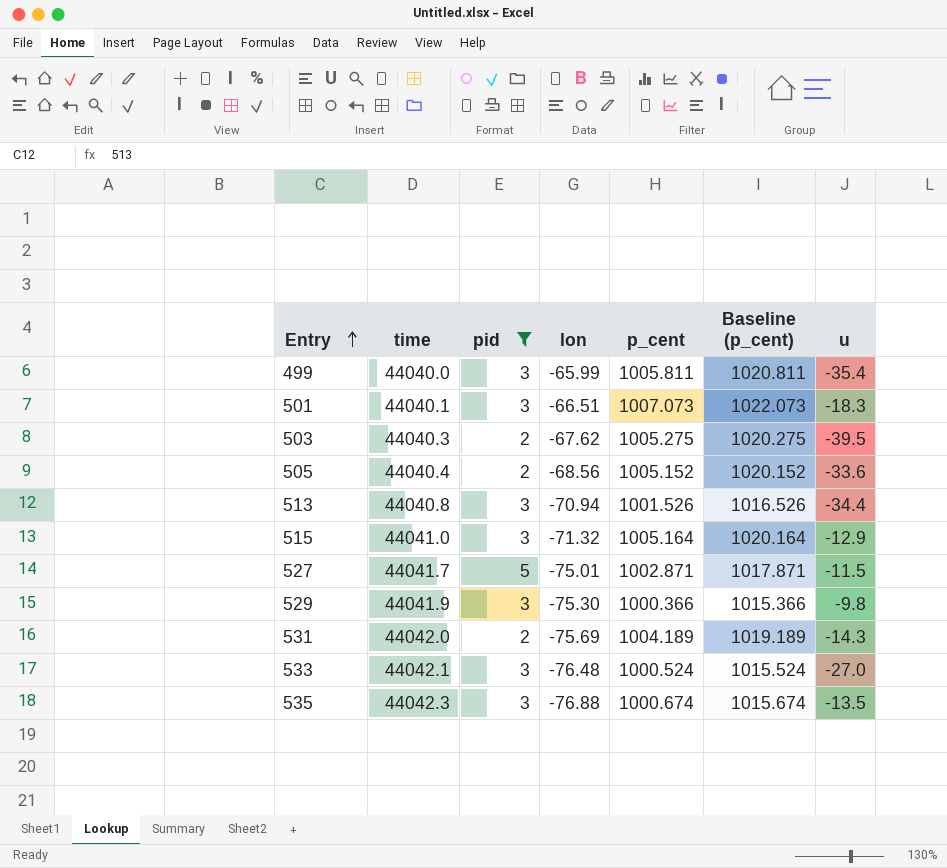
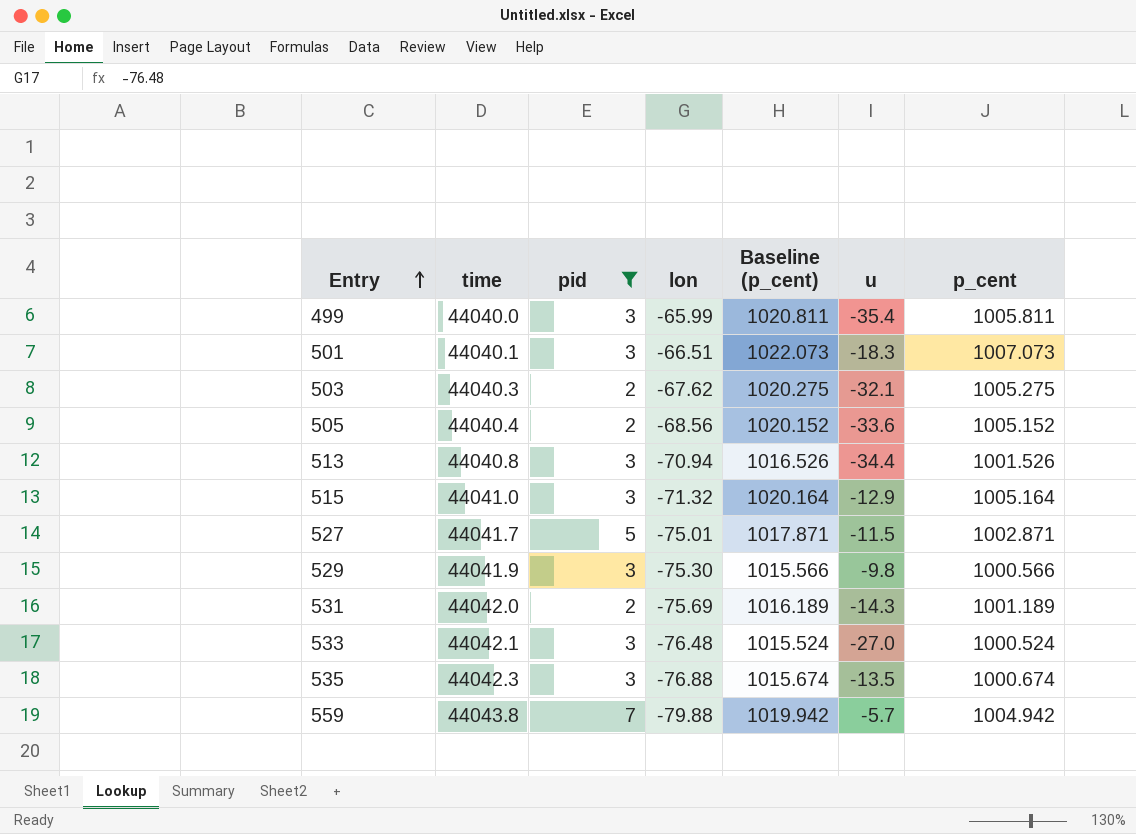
column p_cent | position: 5 -> 7
503 | u: -39.5 -> -32.1
529 | Baseline (p_cent): 1015.366 -> 1015.566
529 | p_cent: 1000.366 -> 1000.566
531 | Baseline (p_cent): 1019.189 -> 1016.189
531 | p_cent: 1004.189 -> 1001.189
row 559: none -> 44043.8 | 7 | -79.88 | 1019.942 | -5.7 | 1004.942

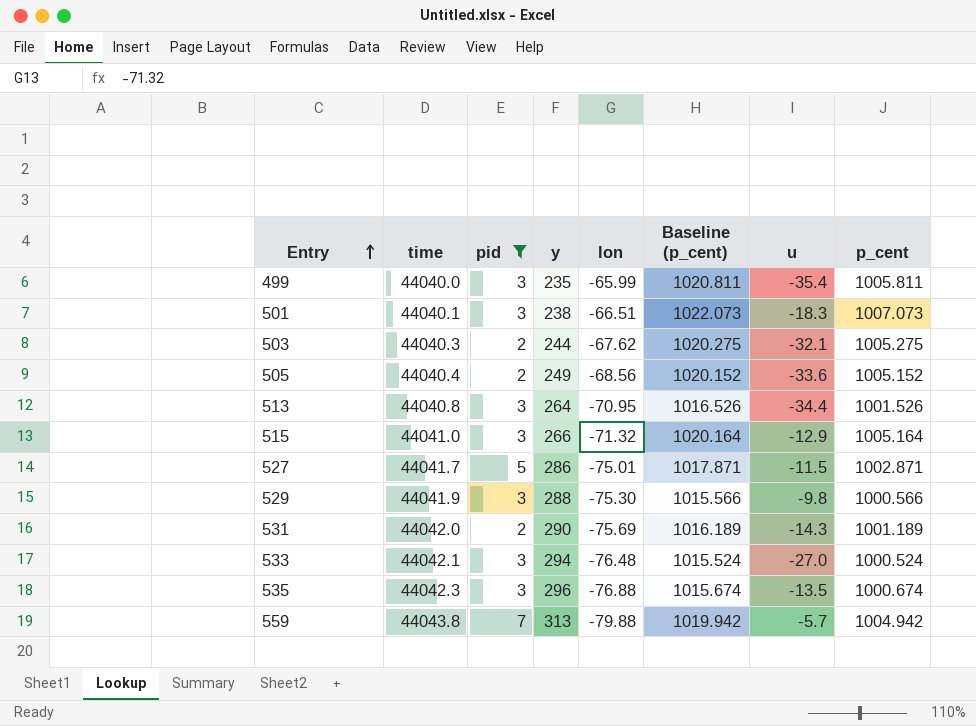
column y | position: none -> 4
513 | lon: -70.94 -> -70.95

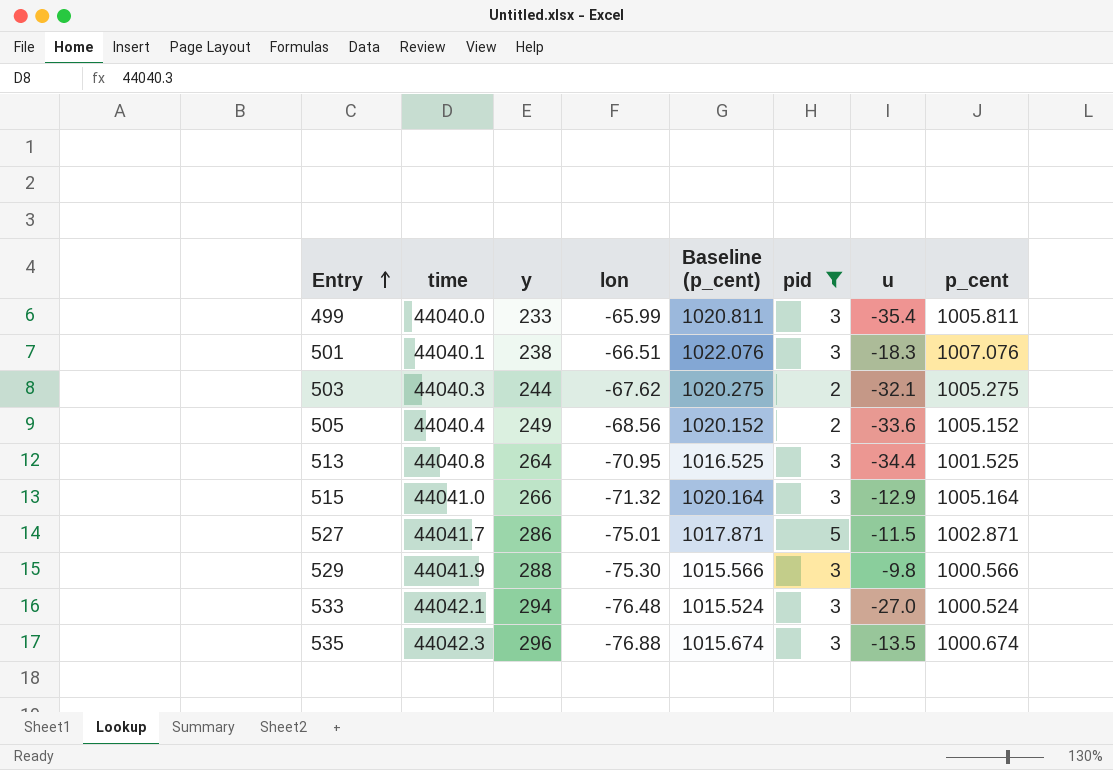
column pid | position: 3 -> 6
row 531: 44042.0 | 2 | 290 | -75.69 | 1016.189 | -14.3 | 1001.189 -> none
row 559: 44043.8 | 7 | 313 | -79.88 | 1019.942 | -5.7 | 1004.942 -> none
499 | y: 235 -> 233
501 | Baseline (p_cent): 1022.073 -> 1022.076
501 | p_cent: 1007.073 -> 1007.076
513 | Baseline (p_cent): 1016.526 -> 1016.525
513 | p_cent: 1001.526 -> 1001.525

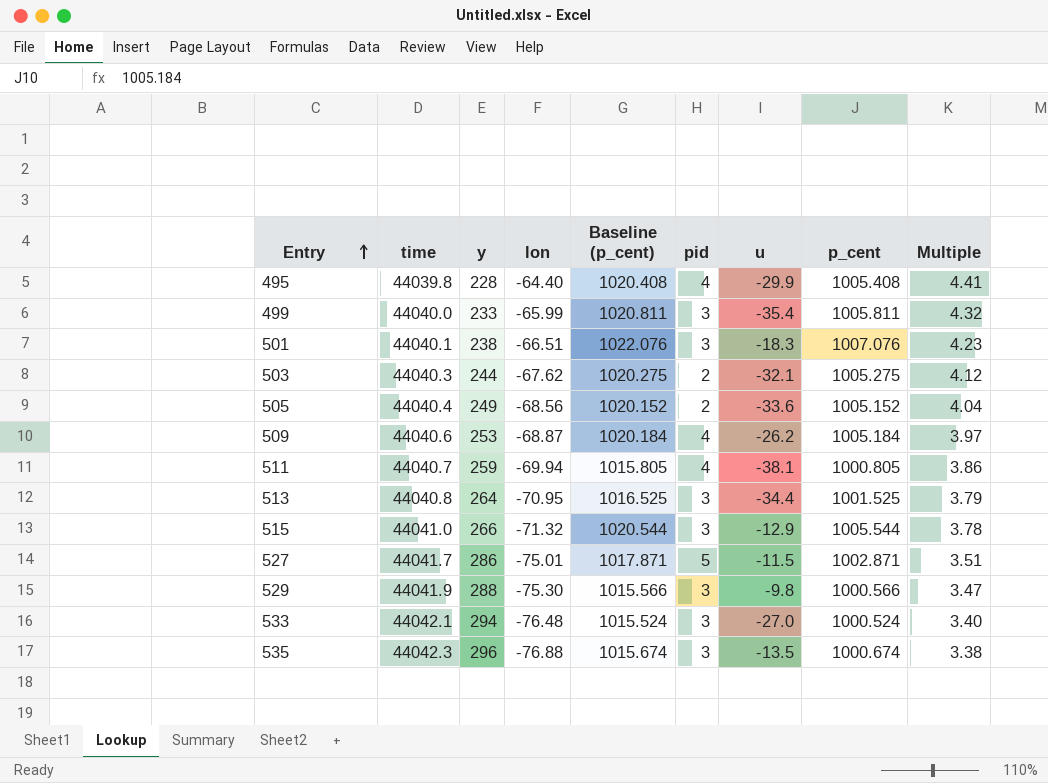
filter: pid != 4 -> none
column Multiple | formula: none -> [p_cent] / [y]
515 | Baseline (p_cent): 1020.164 -> 1020.544
515 | p_cent: 1005.164 -> 1005.544

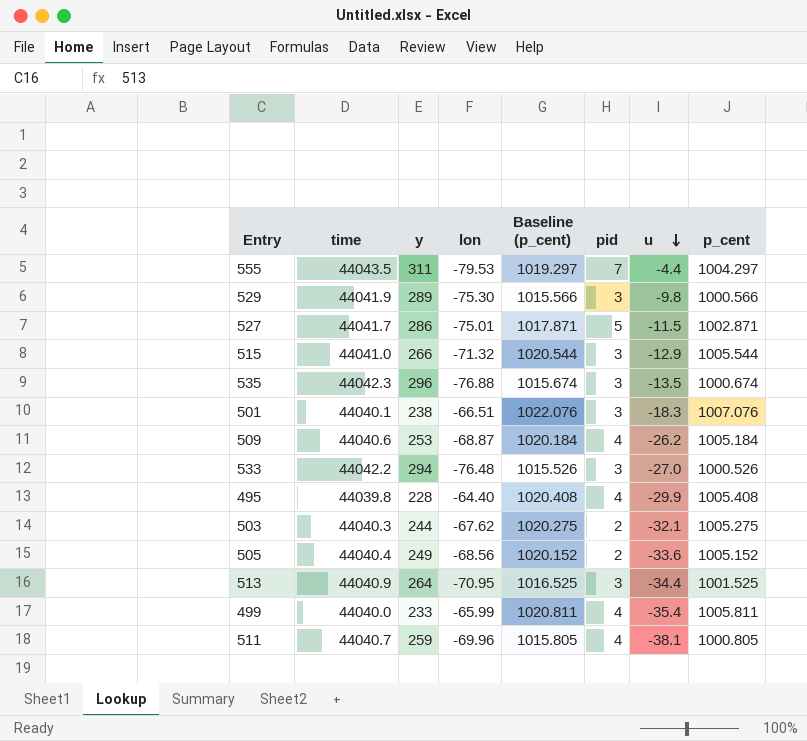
row order: Entry ascending -> u descending
column Multiple | formula: [p_cent] / [y] -> none
row 555: none -> 44043.5 | 311 | -79.53 | 1019.297 | 7 | -4.4 | 1004.297
529 | y: 288 -> 289
533 | time: 44042.1 -> 44042.2
533 | Baseline (p_cent): 1015.524 -> 1015.526
533 | p_cent: 1000.524 -> 1000.526
513 | time: 44040.8 -> 44040.9
499 | pid: 3 -> 4
511 | lon: -69.94 -> -69.96

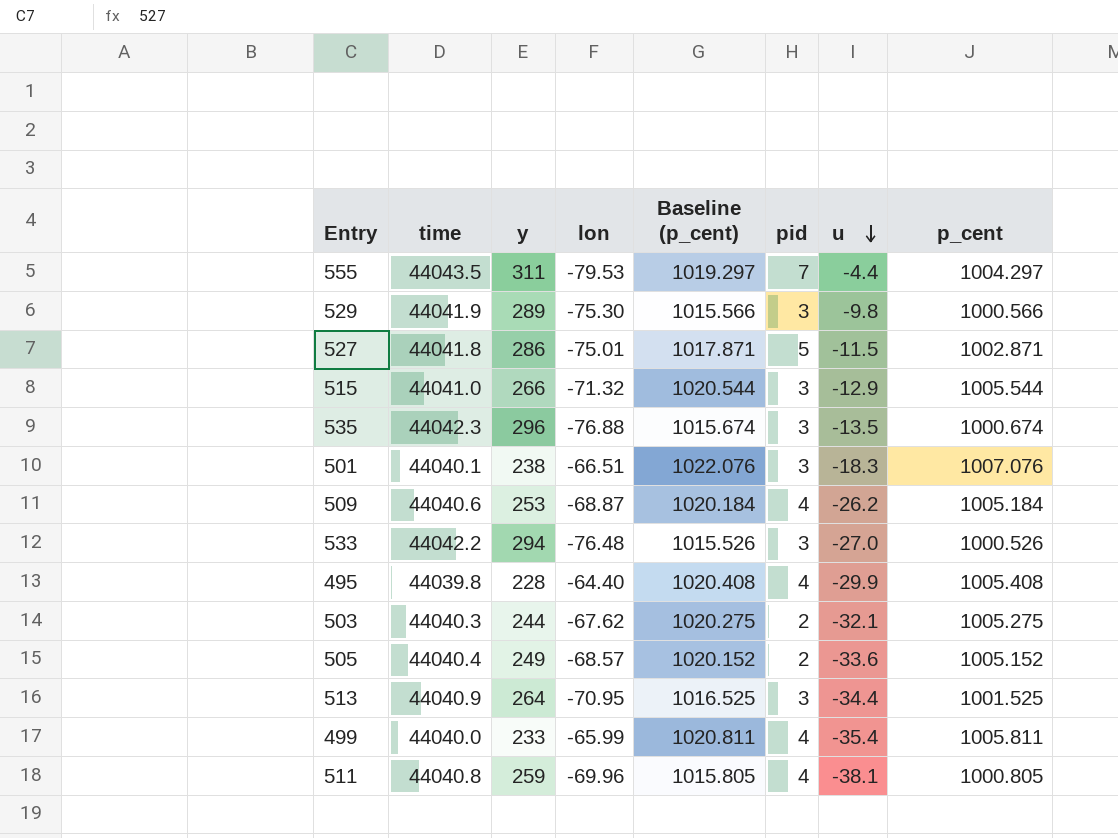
527 | time: 44041.7 -> 44041.8
505 | lon: -68.56 -> -68.57
511 | time: 44040.7 -> 44040.8

